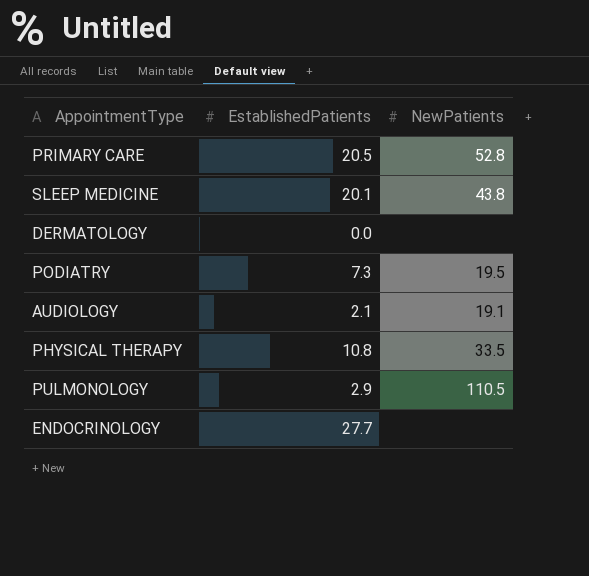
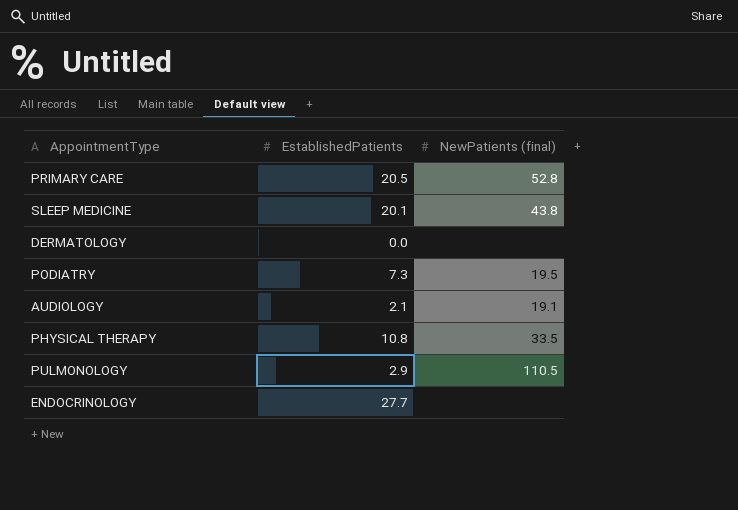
column name: NewPatients -> NewPatients (final)

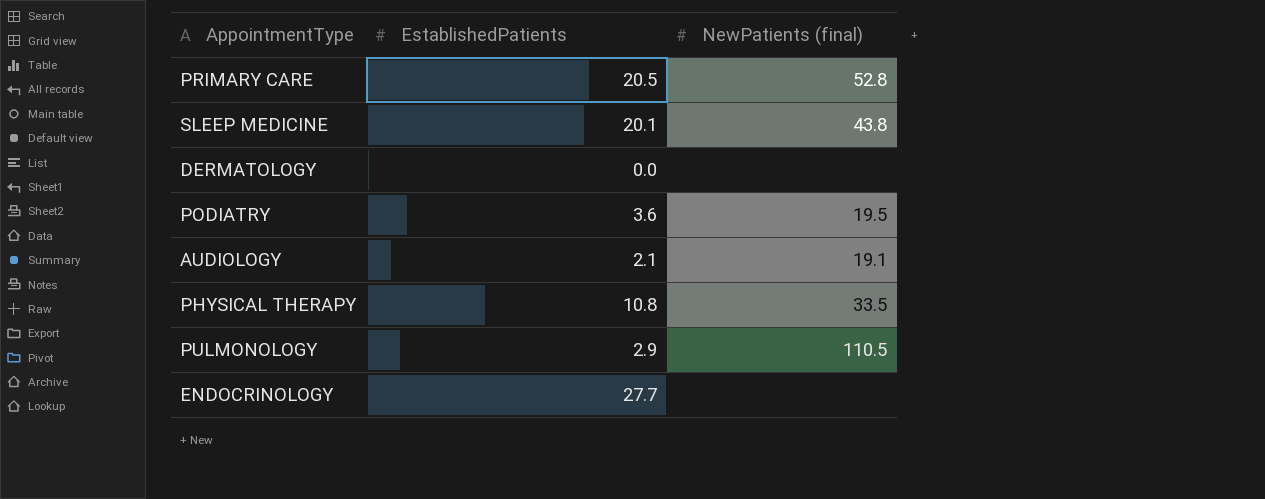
PODIATRY | EstablishedPatients: 7.3 -> 3.6

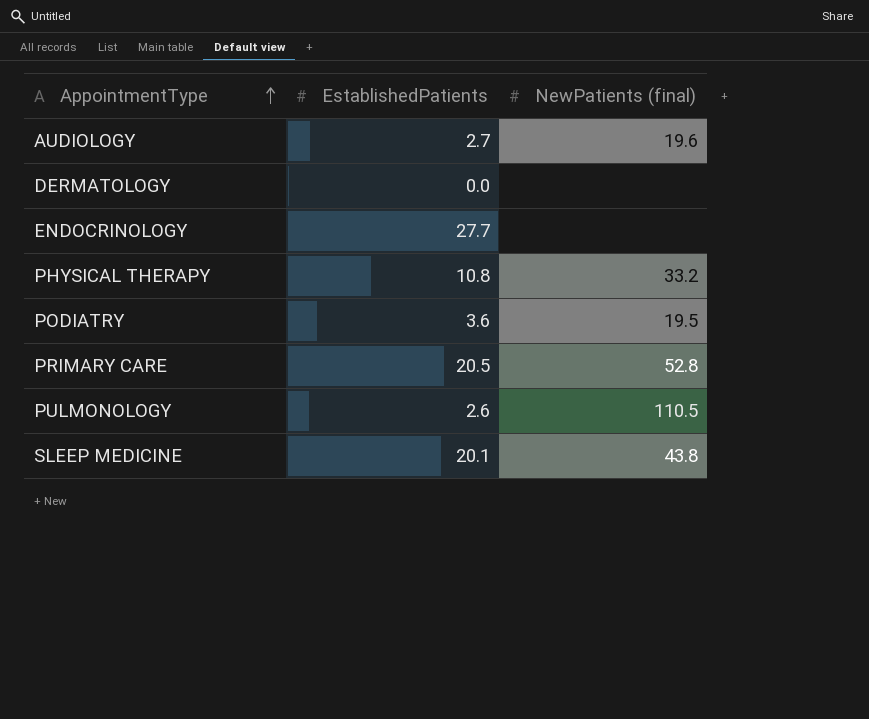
row order: none -> AppointmentType ascending
AUDIOLOGY | EstablishedPatients: 2.1 -> 2.7
AUDIOLOGY | NewPatients (final): 19.1 -> 19.6
PHYSICAL THERAPY | NewPatients (final): 33.5 -> 33.2
PULMONOLOGY | EstablishedPatients: 2.9 -> 2.6

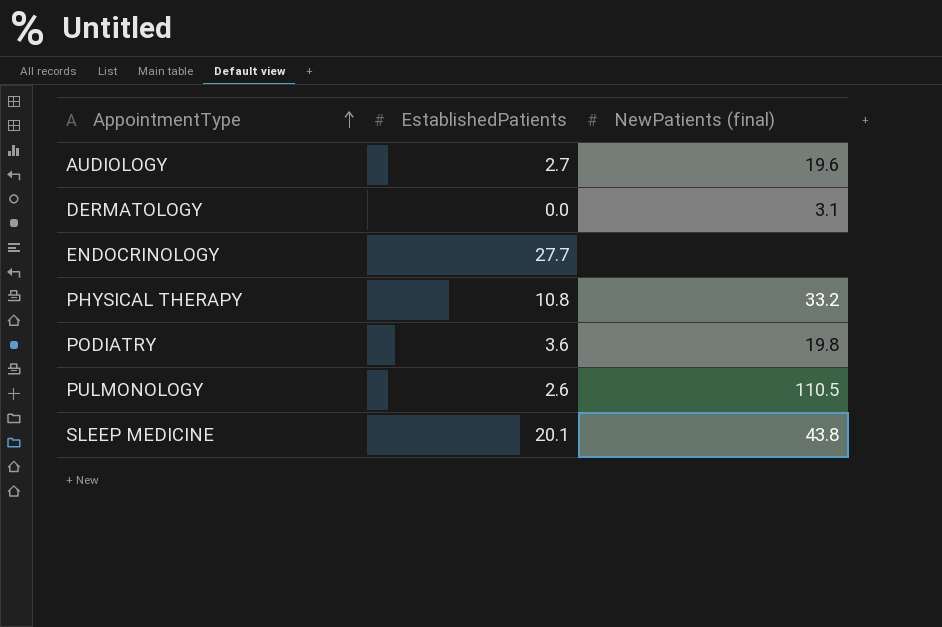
row PRIMARY CARE: 20.5 | 52.8 -> none
DERMATOLOGY | NewPatients (final): none -> 3.1
PODIATRY | NewPatients (final): 19.5 -> 19.8

